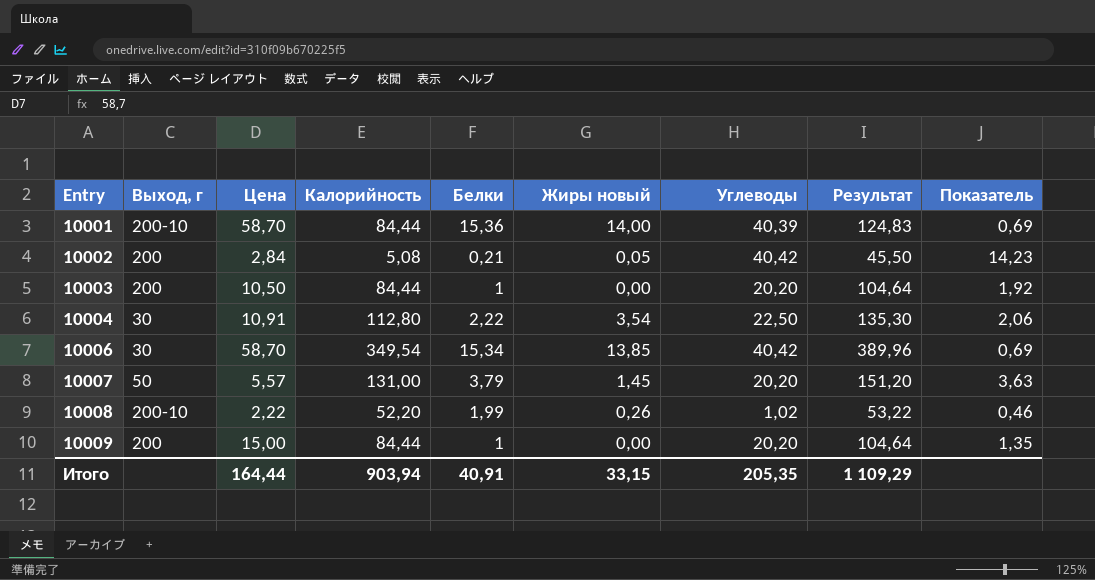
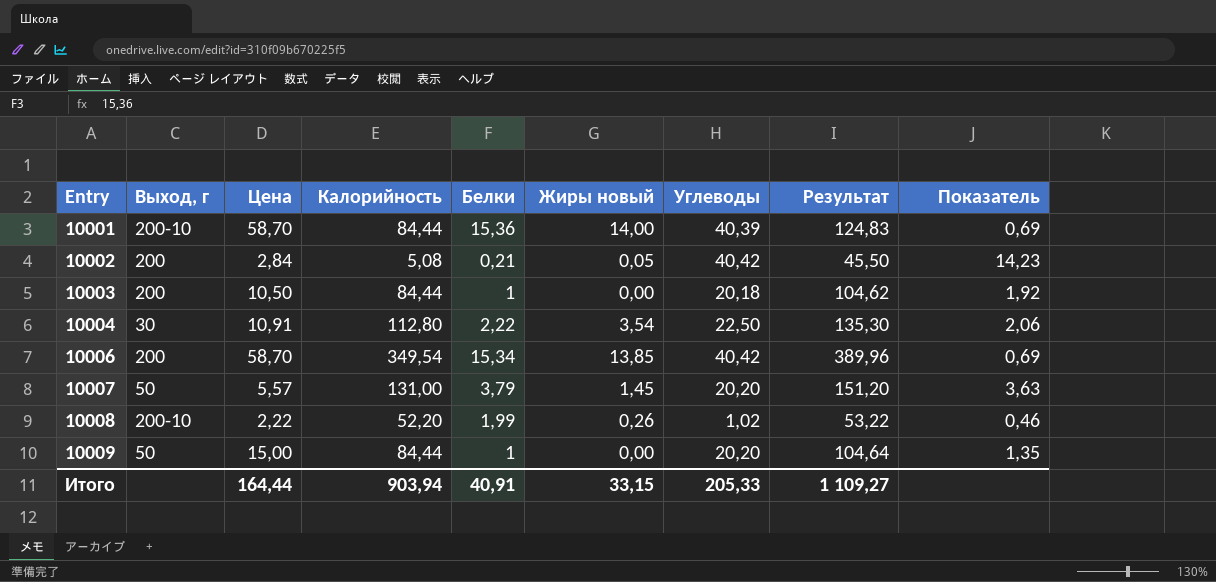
10003 | Углеводы: 20,20 -> 20,18
10003 | Результат: 104,64 -> 104,62
10006 | Выход, г: 30 -> 200
10009 | Выход, г: 200 -> 50
Итого | Углеводы: 205,35 -> 205,33
Итого | Результат: 1 109,29 -> 1 109,27

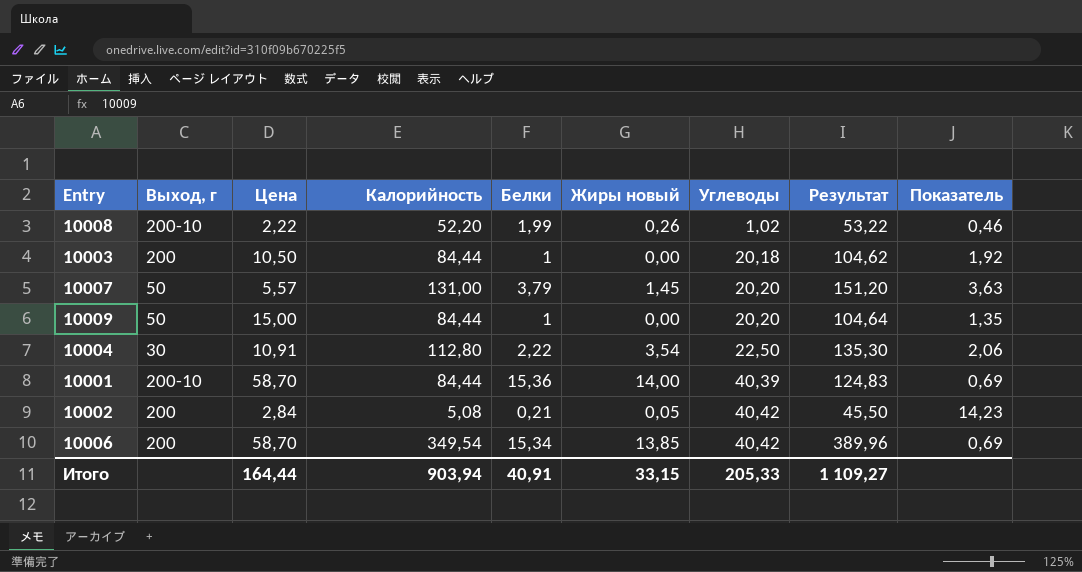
row order: Entry ascending -> Углеводы ascending

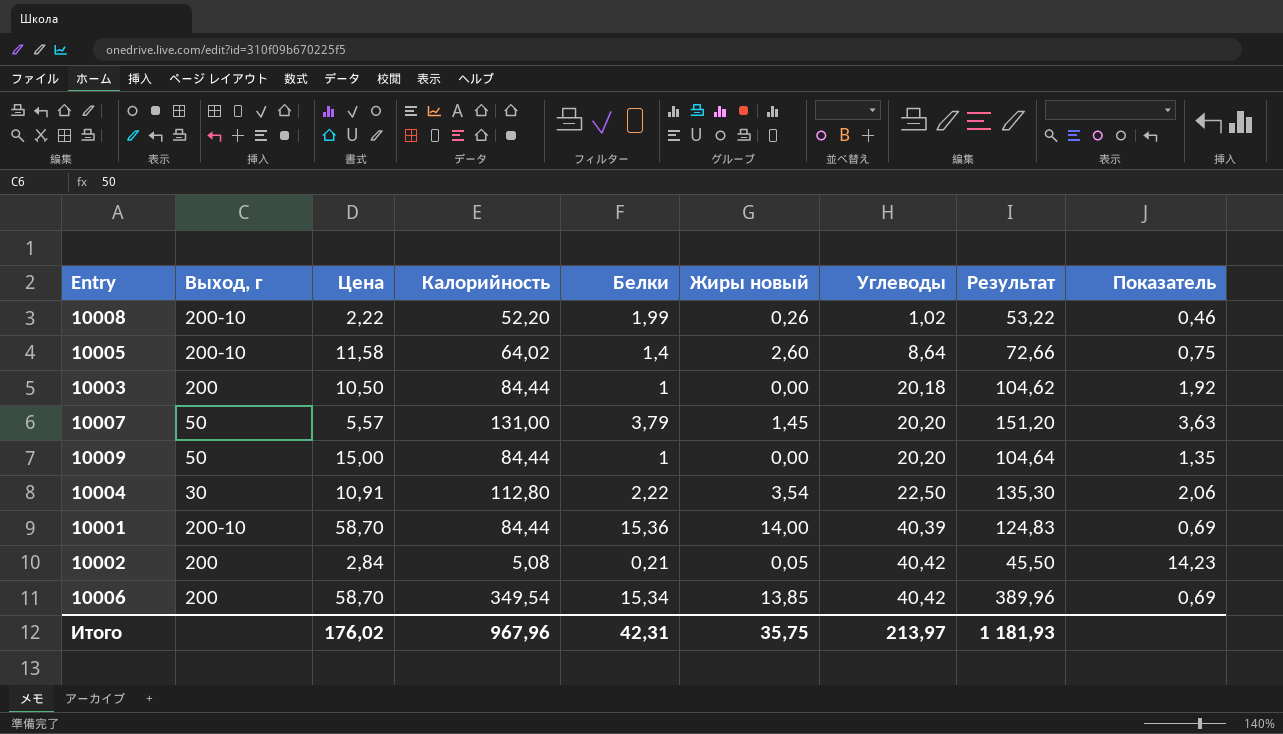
row 10005: none -> 200-10 | 11,58 | 64,02 | 1,4 | 2,60 | 8,64 | 72,66 | 0,75
Итого | Цена: 164,44 -> 176,02
Итого | Калорийность: 903,94 -> 967,96
Итого | Белки: 40,91 -> 42,31
Итого | Жиры новый: 33,15 -> 35,75
Итого | Углеводы: 205,33 -> 213,97
Итого | Результат: 1 109,27 -> 1 181,93

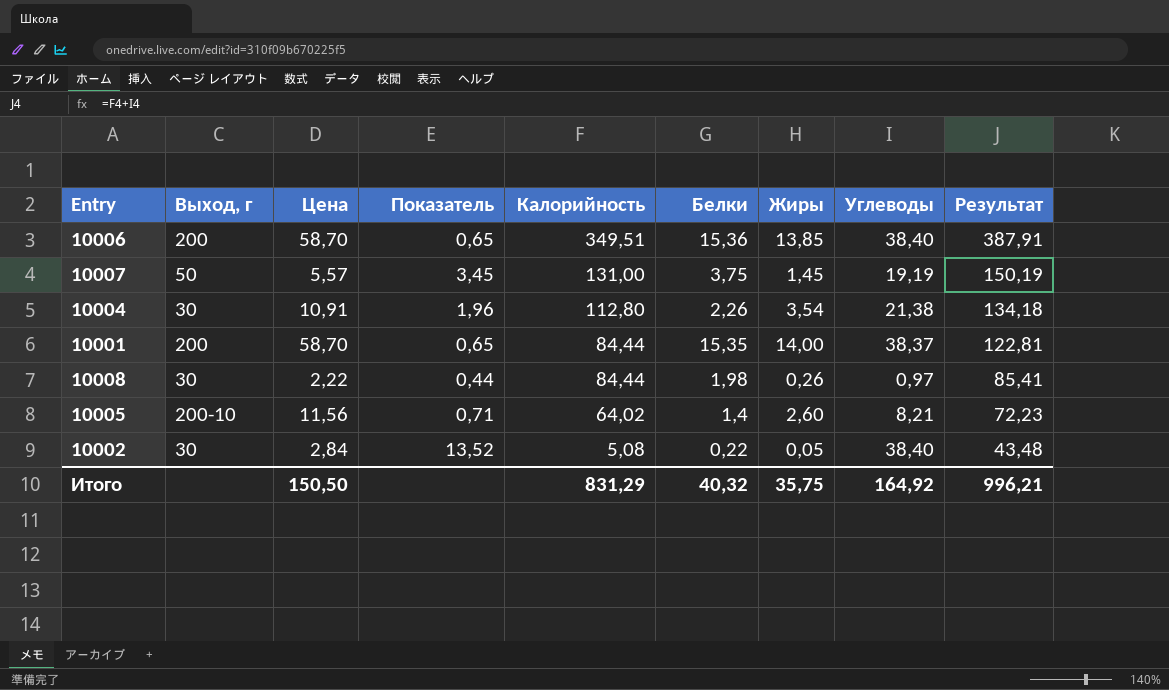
row order: Углеводы ascending -> Калорийность descending
column Показатель | position: 9 -> 4
column name: Жиры новый -> Жиры
row 10003: 200 | 10,50 | 84,44 | 1 | 0,00 | 20,18 | 104,62 | 1,92 -> none
row 10009: 50 | 15,00 | 84,44 | 1 | 0,00 | 20,20 | 104,64 | 1,35 -> none
10006 | Показатель: 0,69 -> 0,65
10006 | Калорийность: 349,54 -> 349,51
10006 | Белки: 15,34 -> 15,36
10006 | Углеводы: 40,42 -> 38,40
10006 | Результат: 389,96 -> 387,91
10007 | Показатель: 3,63 -> 3,45
10007 | Белки: 3,79 -> 3,75
10007 | Углеводы: 20,20 -> 19,19
10007 | Результат: 151,20 -> 150,19
10004 | Показатель: 2,06 -> 1,96
10004 | Белки: 2,22 -> 2,26
10004 | Углеводы: 22,50 -> 21,38
10004 | Результат: 135,30 -> 134,18
10001 | Выход, г: 200-10 -> 200
10001 | Показатель: 0,69 -> 0,65
10001 | Белки: 15,36 -> 15,35
10001 | Углеводы: 40,39 -> 38,37
10001 | Результат: 124,83 -> 122,81
10008 | Выход, г: 200-10 -> 30
10008 | Показатель: 0,46 -> 0,44
10008 | Калорийность: 52,20 -> 84,44
10008 | Белки: 1,99 -> 1,98
10008 | Углеводы: 1,02 -> 0,97
10008 | Результат: 53,22 -> 85,41
10005 | Цена: 11,58 -> 11,56
10005 | Показатель: 0,75 -> 0,71
10005 | Углеводы: 8,64 -> 8,21
10005 | Результат: 72,66 -> 72,23
10002 | Выход, г: 200 -> 30
10002 | Показатель: 14,23 -> 13,52
10002 | Белки: 0,21 -> 0,22
10002 | Углеводы: 40,42 -> 38,40
10002 | Результат: 45,50 -> 43,48
Итого | Цена: 176,02 -> 150,50
Итого | Калорийность: 967,96 -> 831,29
Итого | Белки: 42,31 -> 40,32
Итого | Углеводы: 213,97 -> 164,92
Итого | Результат: 1 181,93 -> 996,21

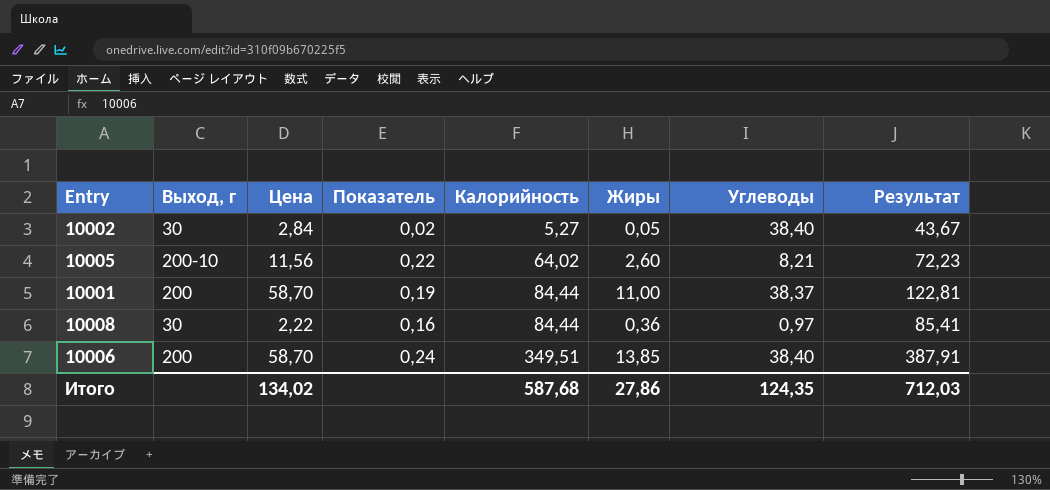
row order: Калорийность descending -> Калорийность ascending
column Белки | position: 6 -> none
column Показатель | formula: [Углеводы] / [Цена] -> [Жиры] / [Цена]
row 10007: 50 | 5,57 | 3,45 | 131,00 | 3,75 | 1,45 | 19,19 | 150,19 -> none
row 10004: 30 | 10,91 | 1,96 | 112,80 | 2,26 | 3,54 | 21,38 | 134,18 -> none
10002 | Калорийность: 5,08 -> 5,27
10002 | Результат: 43,48 -> 43,67
10001 | Жиры: 14,00 -> 11,00
10008 | Жиры: 0,26 -> 0,36
Итого | Цена: 150,50 -> 134,02
Итого | Калорийность: 831,29 -> 587,68
Итого | Жиры: 35,75 -> 27,86
Итого | Углеводы: 164,92 -> 124,35
Итого | Результат: 996,21 -> 712,03

